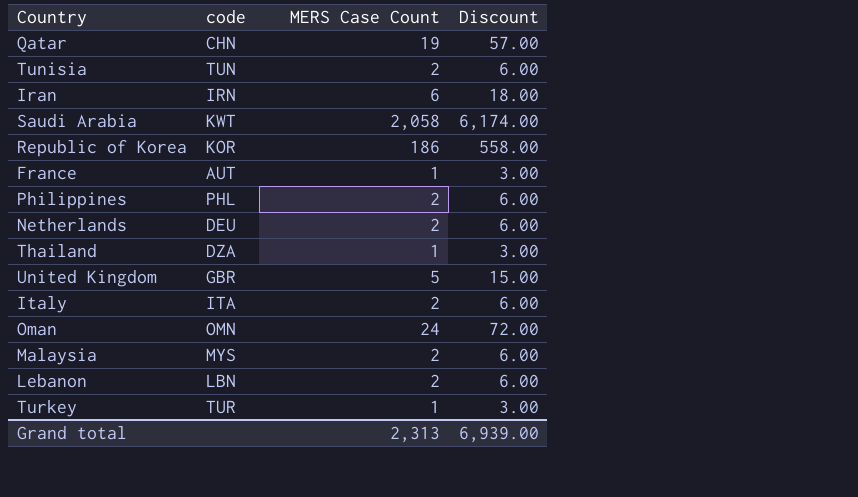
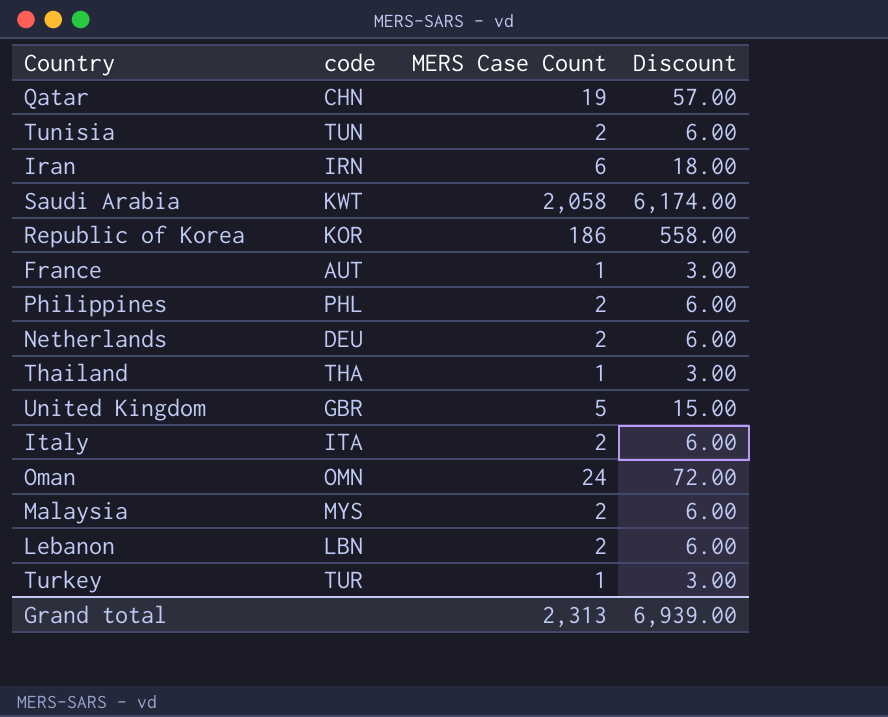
Thailand | code: DZA -> THA

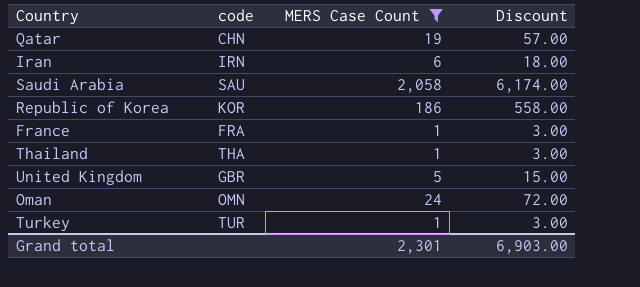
filter: none -> MERS Case Count != 2
Saudi Arabia | code: KWT -> SAU
France | code: AUT -> FRA
Grand total | MERS Case Count: 2,313 -> 2,301
Grand total | Discount: 6,939.00 -> 6,903.00

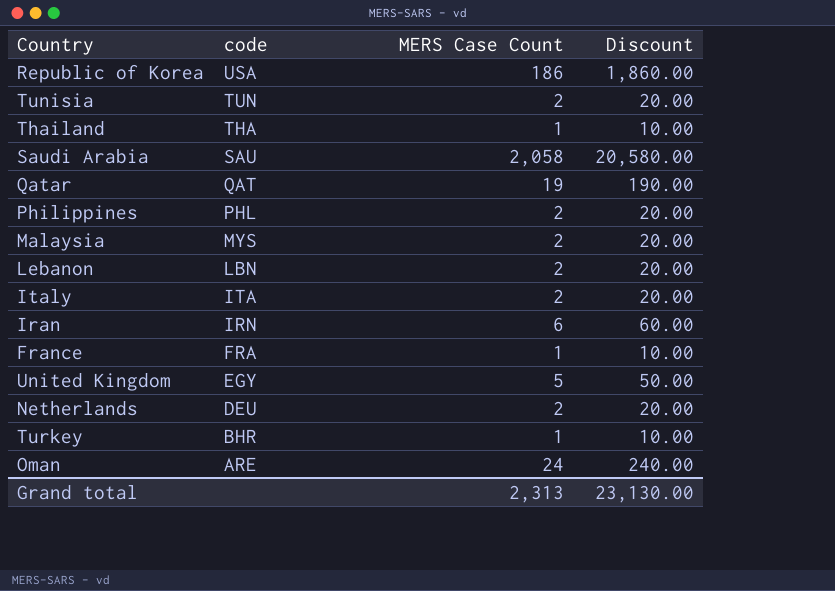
filter: MERS Case Count != 2 -> none
row order: none -> code descending
column Discount | formula: [MERS Case Count] * 3 -> [MERS Case Count] * 10
Republic of Korea | code: KOR -> USA
Qatar | code: CHN -> QAT
United Kingdom | code: GBR -> EGY
Turkey | code: TUR -> BHR
Oman | code: OMN -> ARE
Grand total | MERS Case Count: 2,301 -> 2,313
Grand total | Discount: 6,903.00 -> 23,130.00

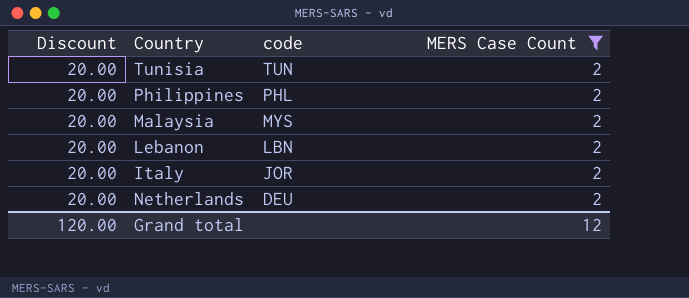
filter: none -> MERS Case Count = 2
column Discount | position: 4 -> 1
Italy | code: ITA -> JOR
Grand total | Discount: 23,130.00 -> 120.00
Grand total | MERS Case Count: 2,313 -> 12

